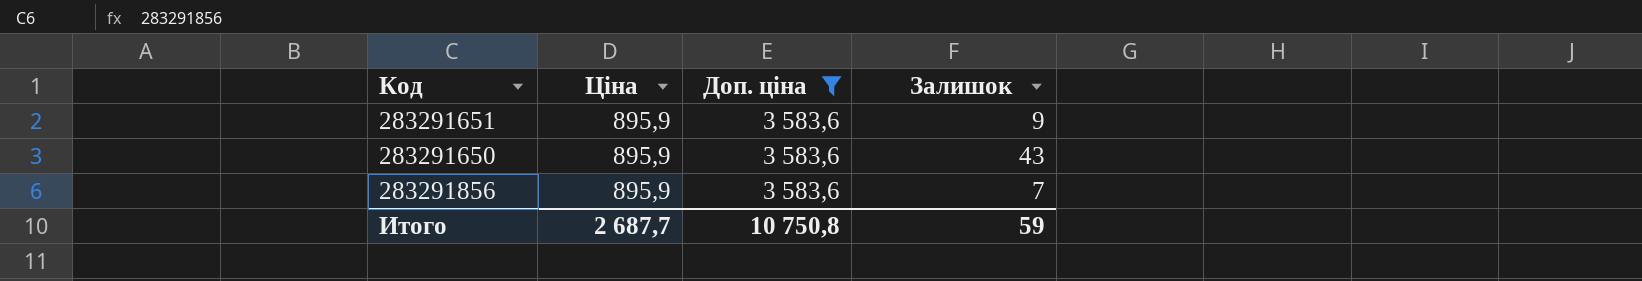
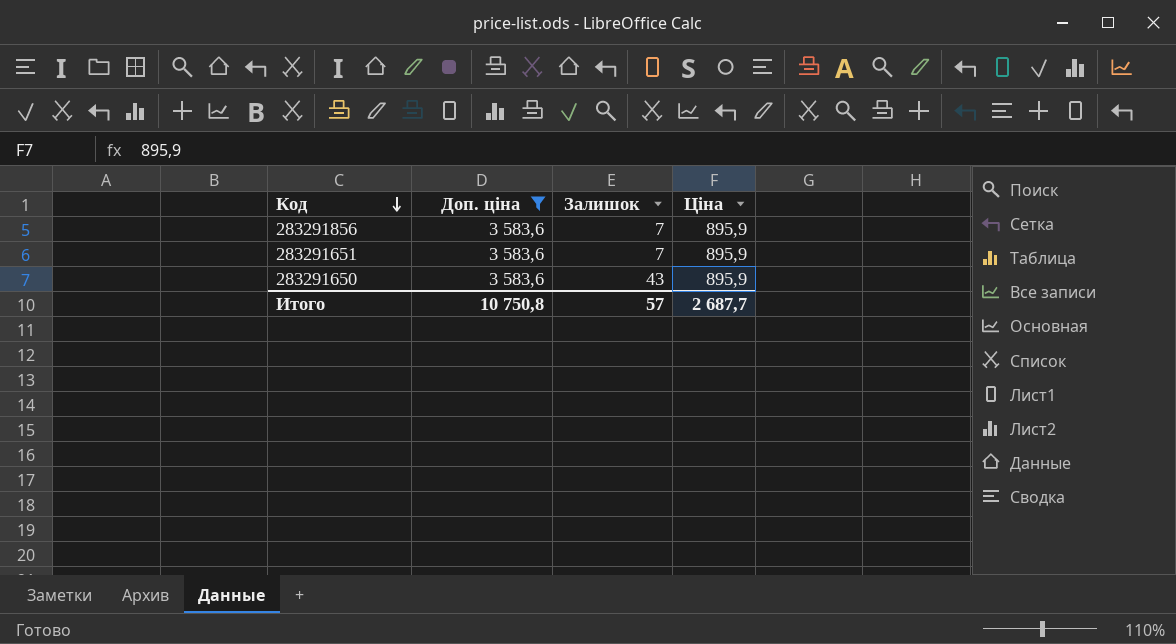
row order: none -> Код descending
column Ціна | position: 2 -> 4
283291651 | Залишок: 9 -> 7
Итого | Залишок: 59 -> 57

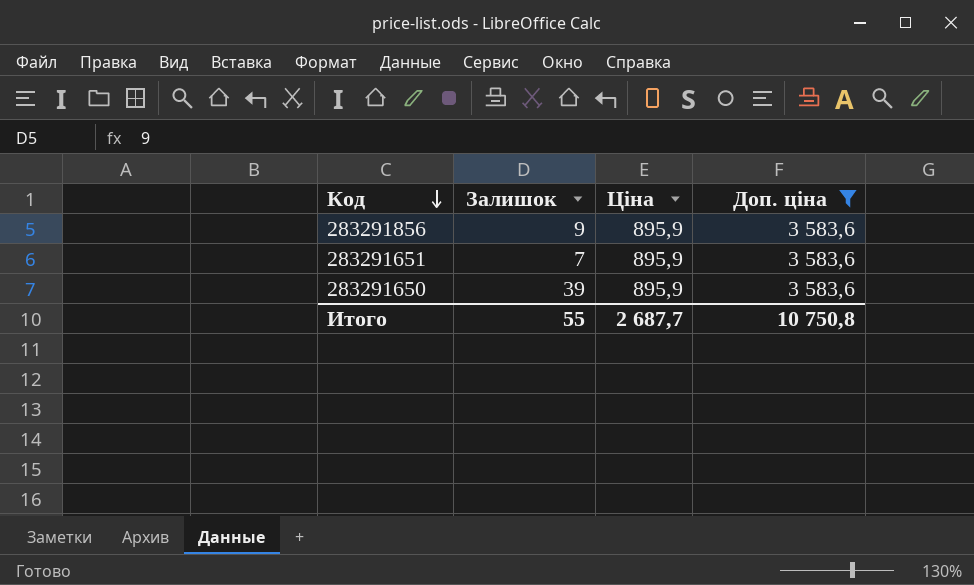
column Доп. ціна | position: 2 -> 4
283291856 | Залишок: 7 -> 9
283291650 | Залишок: 43 -> 39
Итого | Залишок: 57 -> 55

